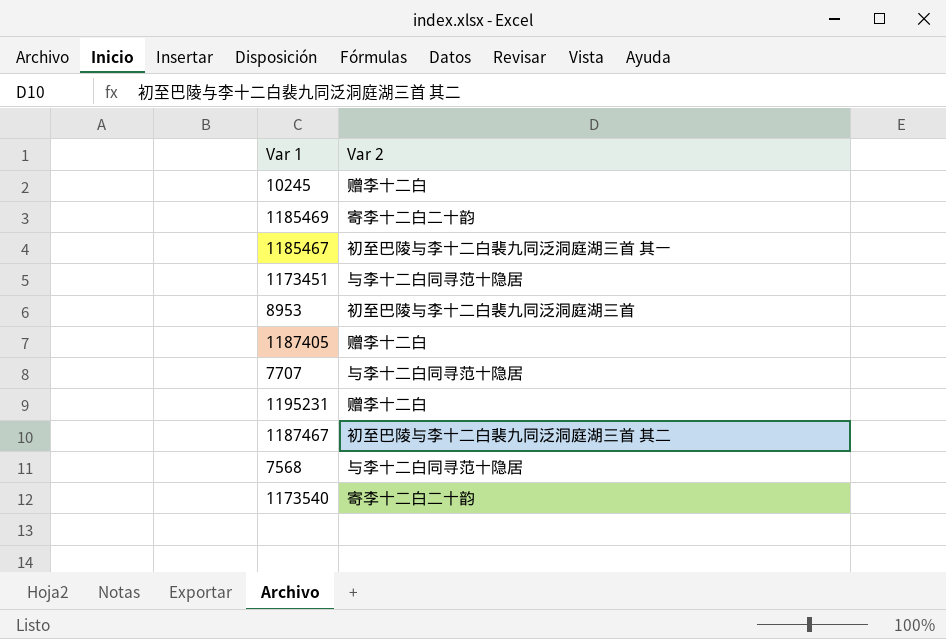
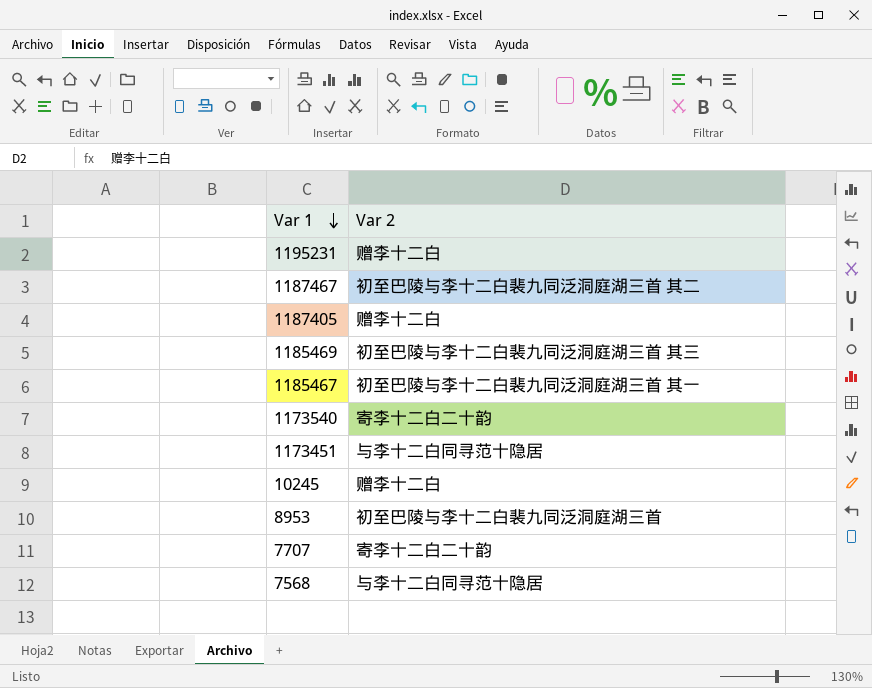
row order: none -> Var 1 descending
1185469 | Var 2: 寄李十二白二十韵 -> 初至巴陵与李十二白裴九同泛洞庭湖三首 其三
7707 | Var 2: 与李十二白同寻范十隐居 -> 寄李十二白二十韵

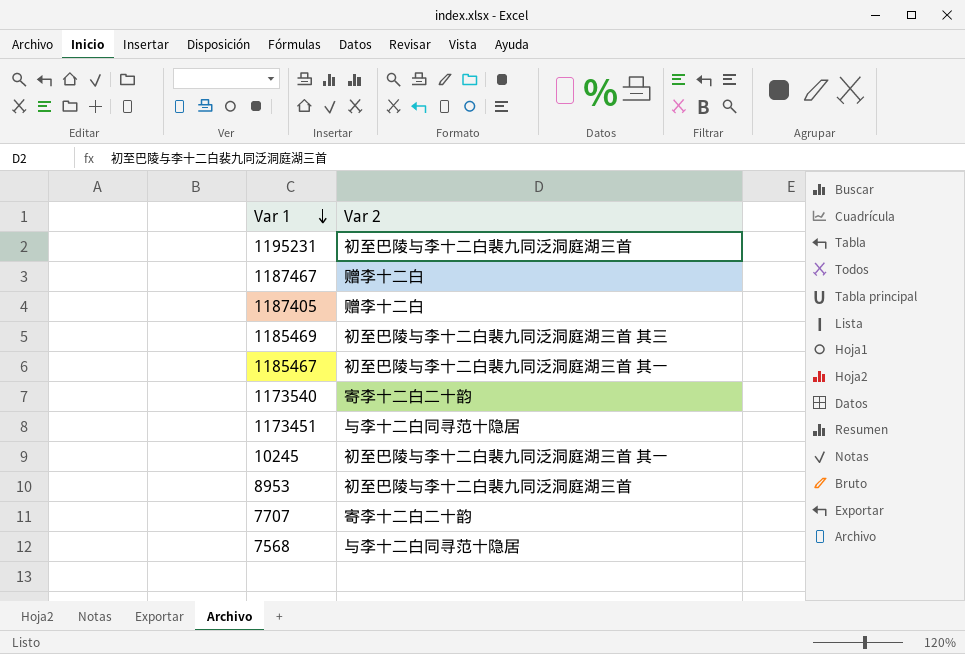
1195231 | Var 2: 赠李十二白 -> 初至巴陵与李十二白裴九同泛洞庭湖三首
1187467 | Var 2: 初至巴陵与李十二白裴九同泛洞庭湖三首 其二 -> 赠李十二白
10245 | Var 2: 赠李十二白 -> 初至巴陵与李十二白裴九同泛洞庭湖三首 其一

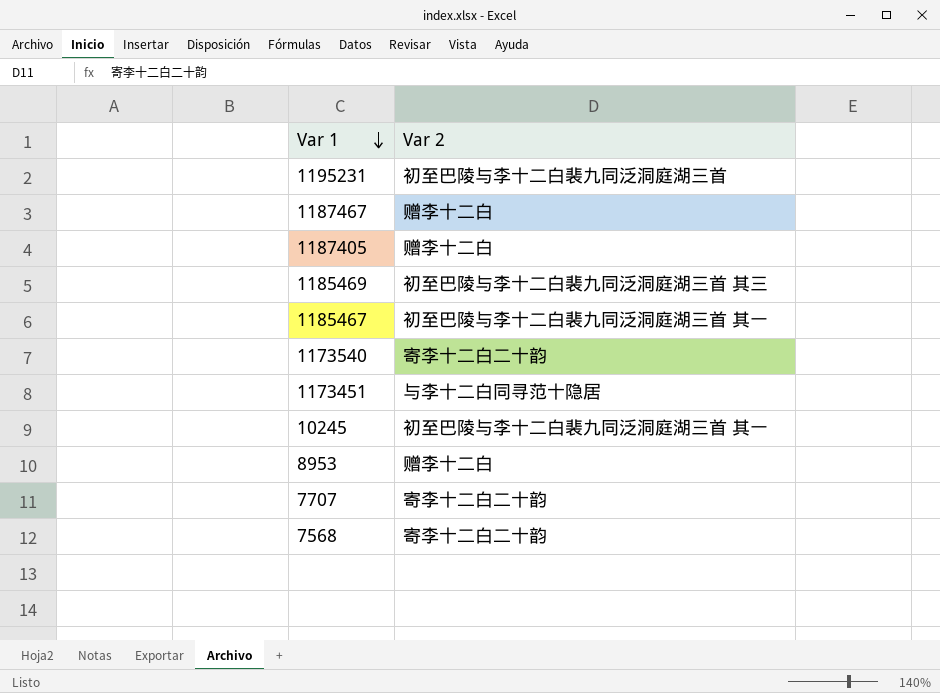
8953 | Var 2: 初至巴陵与李十二白裴九同泛洞庭湖三首 -> 赠李十二白
7568 | Var 2: 与李十二白同寻范十隐居 -> 寄李十二白二十韵

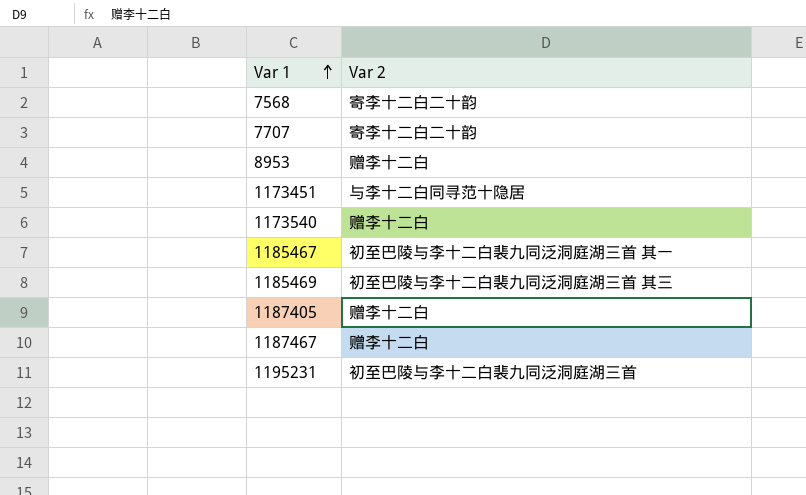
row order: Var 1 descending -> Var 1 ascending
row 10245: 初至巴陵与李十二白裴九同泛洞庭湖三首 其一 -> none
1173540 | Var 2: 寄李十二白二十韵 -> 赠李十二白

